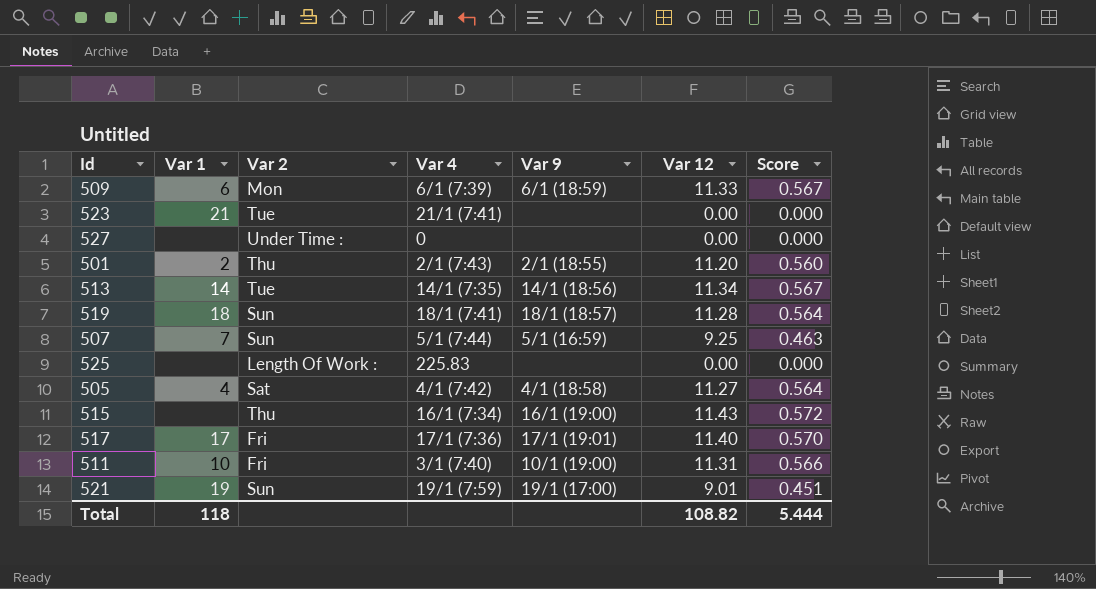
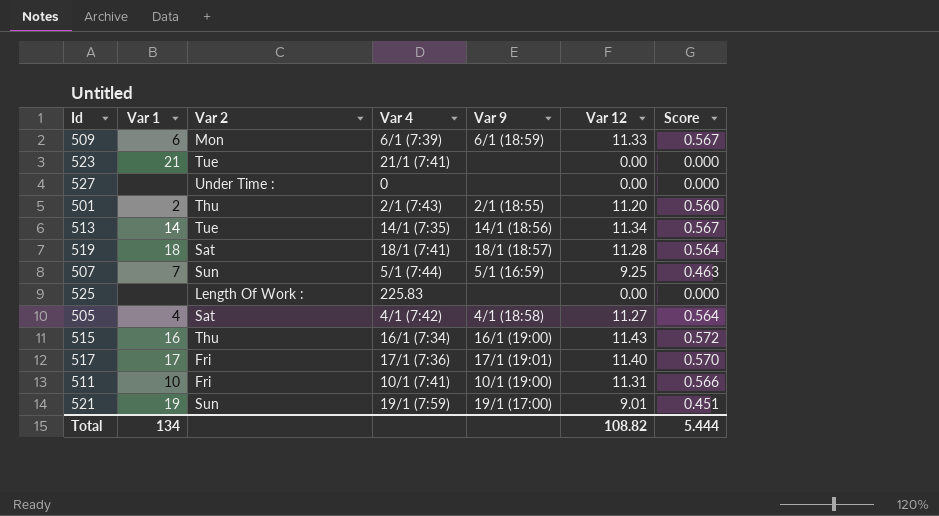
519 | Var 2: Sun -> Sat
515 | Var 1: none -> 16
511 | Var 4: 3/1 (7:40) -> 10/1 (7:41)
Total | Var 1: 118 -> 134

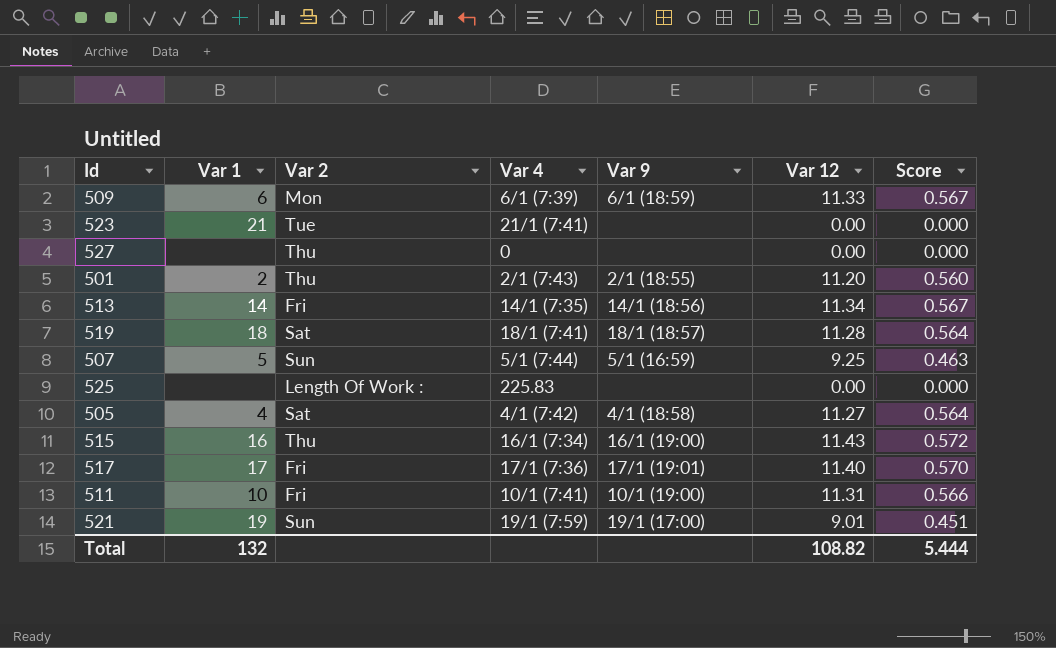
527 | Var 2: Under Time : -> Thu
513 | Var 2: Tue -> Fri
507 | Var 1: 7 -> 5
Total | Var 1: 134 -> 132

